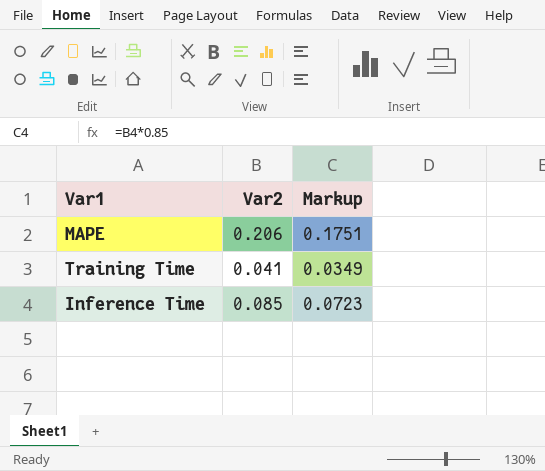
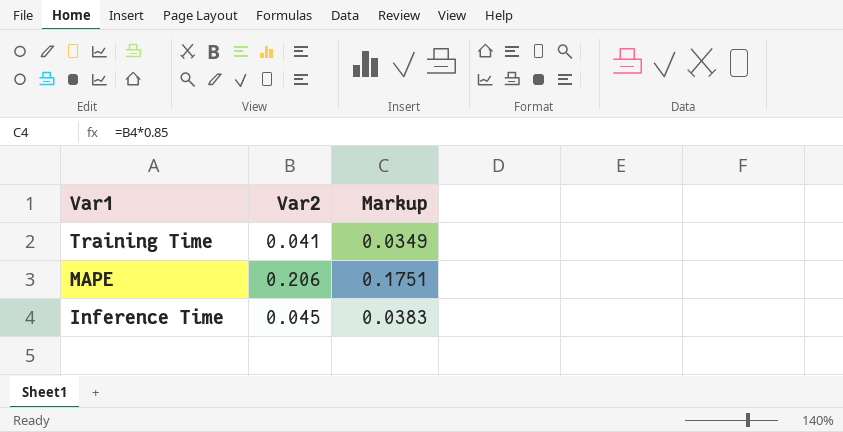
row order: none -> Var1 descending
Inference Time | Var2: 0.085 -> 0.045
Inference Time | Markup: 0.0723 -> 0.0383

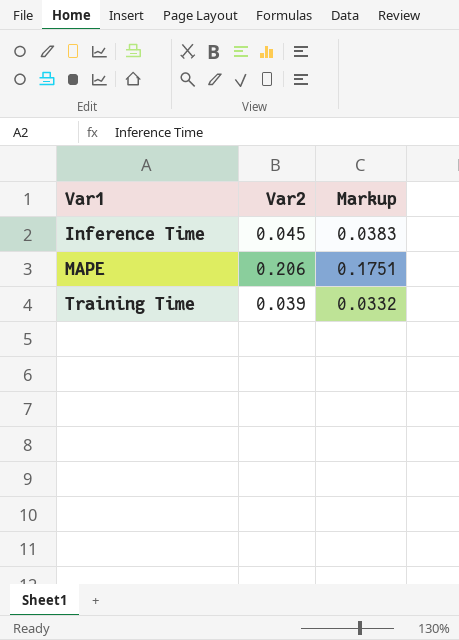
row order: Var1 descending -> Var1 ascending
Training Time | Var2: 0.041 -> 0.039
Training Time | Markup: 0.0349 -> 0.0332

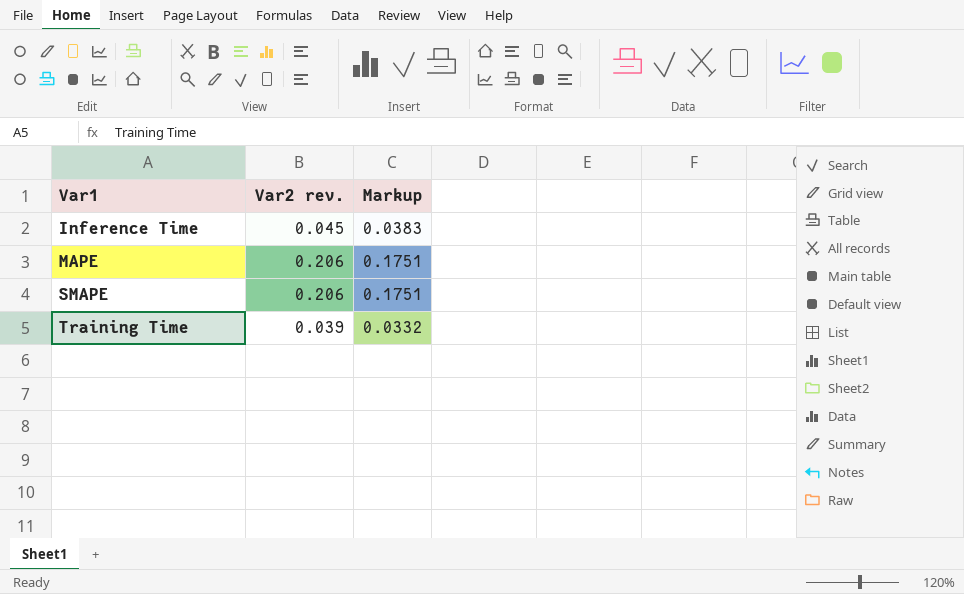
column name: Var2 -> Var2 rev.
row SMAPE: none -> 0.206 | 0.1751

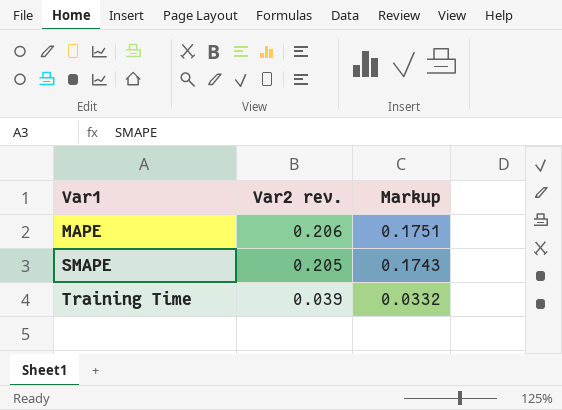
row Inference Time: 0.045 | 0.0383 -> none
SMAPE | Var2 rev.: 0.206 -> 0.205
SMAPE | Markup: 0.1751 -> 0.1743

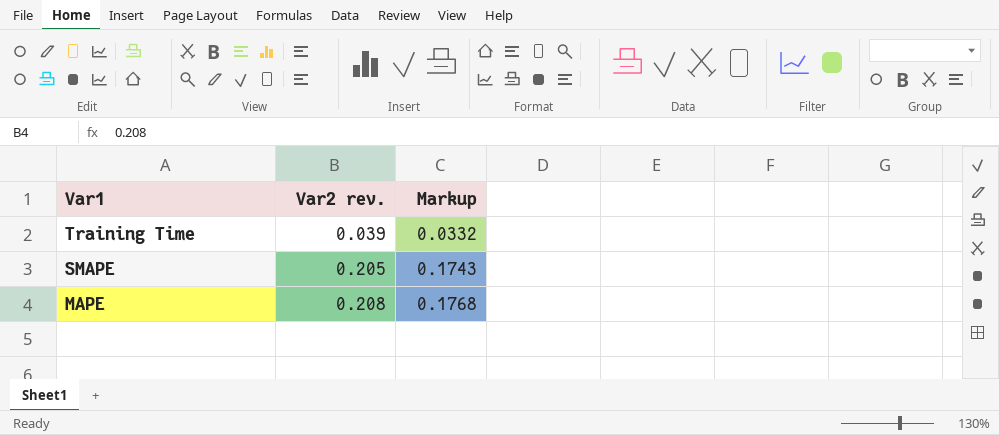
row order: Var1 ascending -> Var1 descending
MAPE | Var2 rev.: 0.206 -> 0.208
MAPE | Markup: 0.1751 -> 0.1768

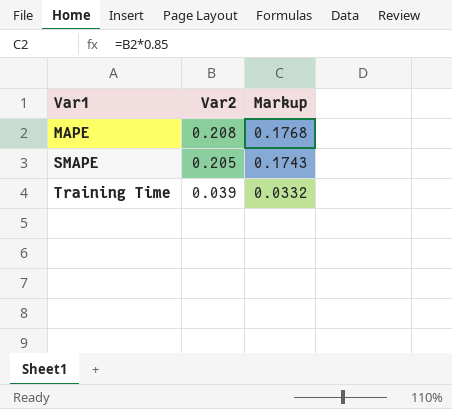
row order: Var1 descending -> Var1 ascending
column name: Var2 rev. -> Var2

